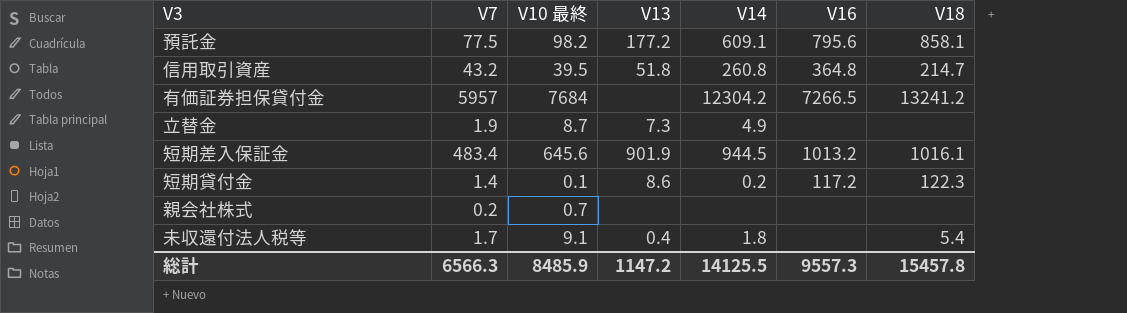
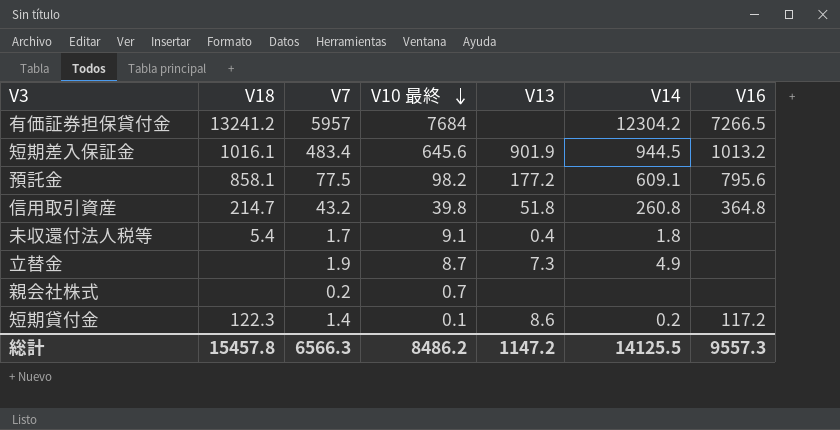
row order: none -> V10 最終 descending
column V18 | position: 7 -> 2
信用取引資産 | V10 最終: 39.5 -> 39.8
総計 | V10 最終: 8485.9 -> 8486.2

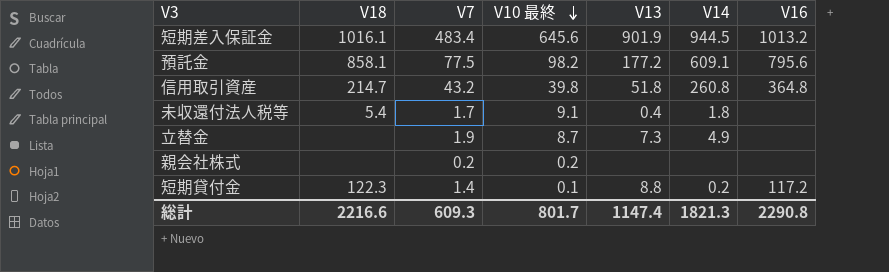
row 有価証券担保貸付金: 13241.2 | 5957 | 7684 | none | 12304.2 | 7266.5 -> none
親会社株式 | V10 最終: 0.7 -> 0.2
短期貸付金 | V13: 8.6 -> 8.8
総計 | V18: 15457.8 -> 2216.6
総計 | V7: 6566.3 -> 609.3
総計 | V10 最終: 8486.2 -> 801.7
総計 | V13: 1147.2 -> 1147.4
総計 | V14: 14125.5 -> 1821.3
総計 | V16: 9557.3 -> 2290.8

